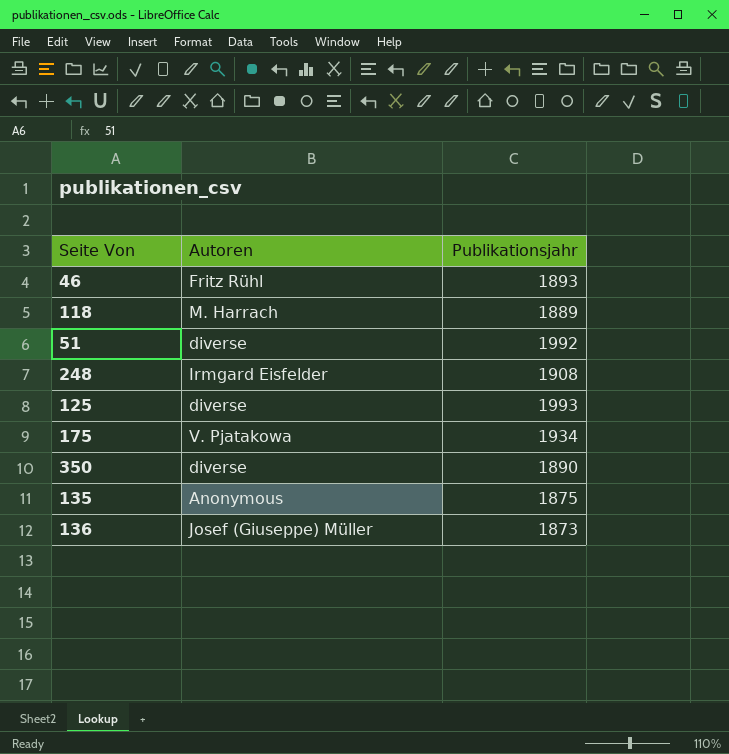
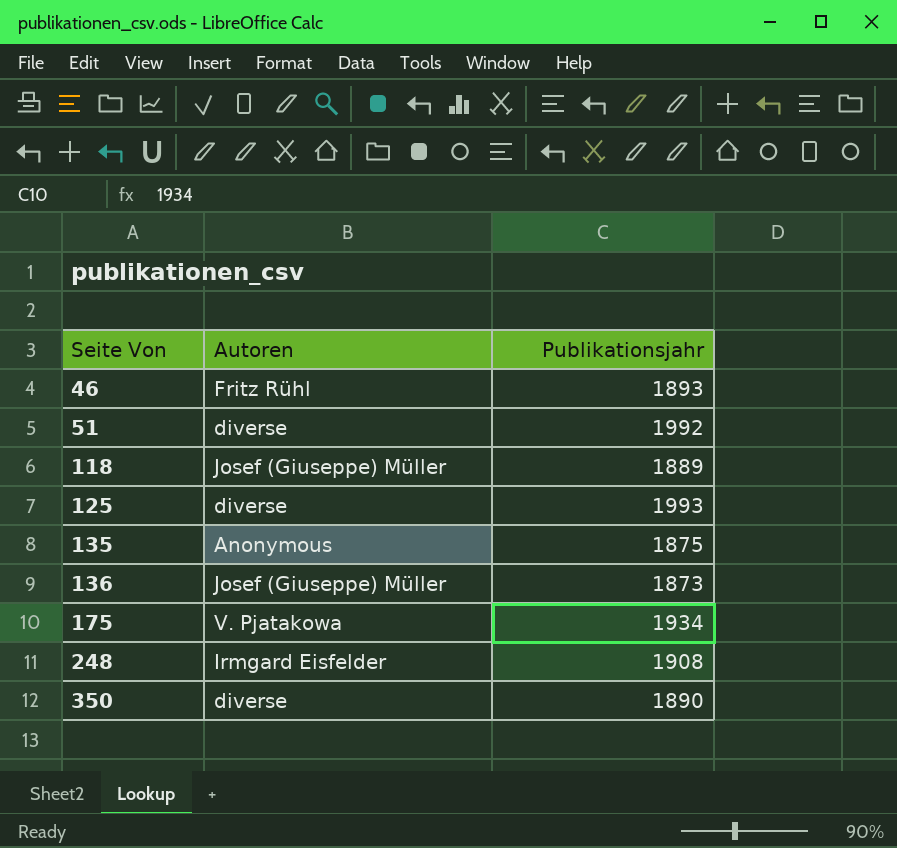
row order: none -> Seite Von ascending
118 | Autoren: M. Harrach -> Josef (Giuseppe) Müller

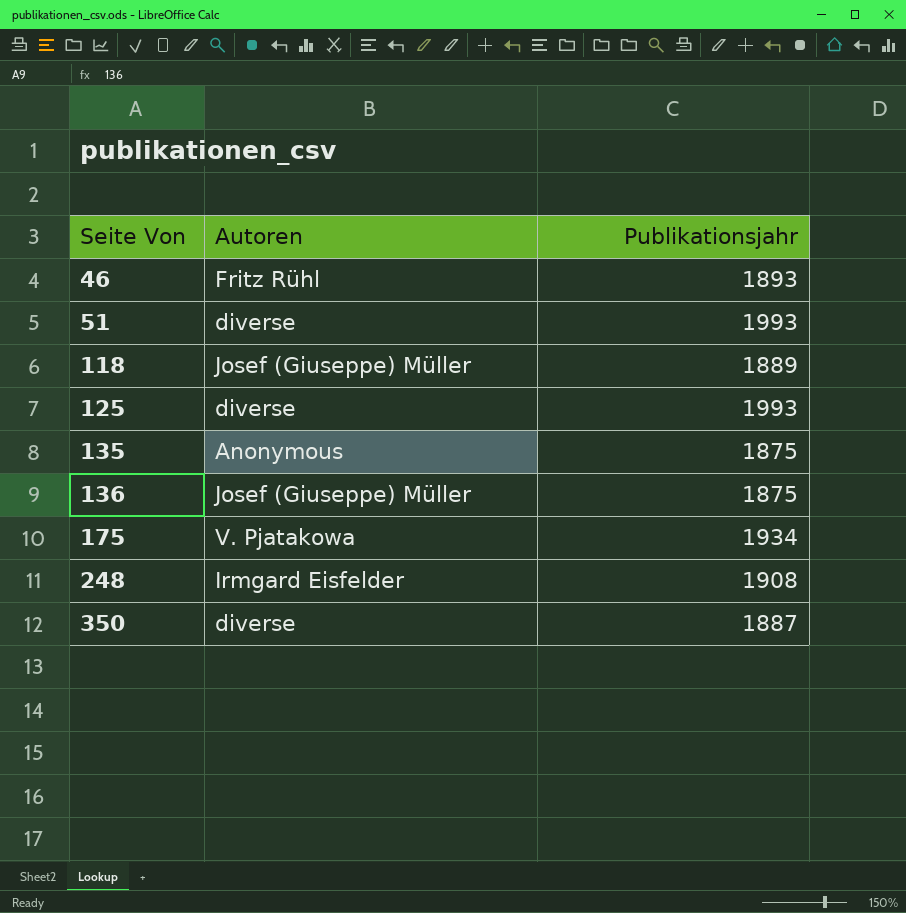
51 | Publikationsjahr: 1992 -> 1993
136 | Publikationsjahr: 1873 -> 1875
350 | Publikationsjahr: 1890 -> 1887

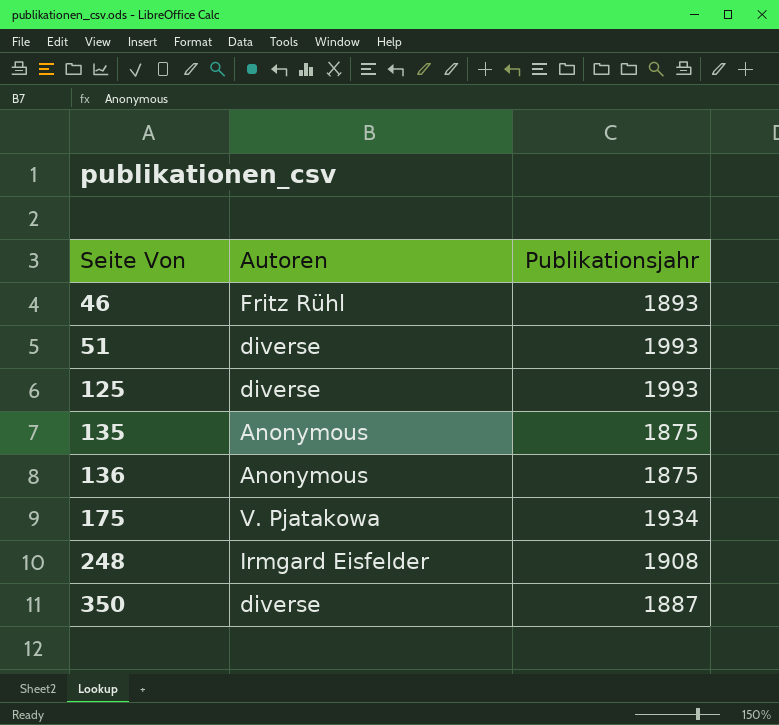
row 118: Josef (Giuseppe) Müller | 1889 -> none
136 | Autoren: Josef (Giuseppe) Müller -> Anonymous

